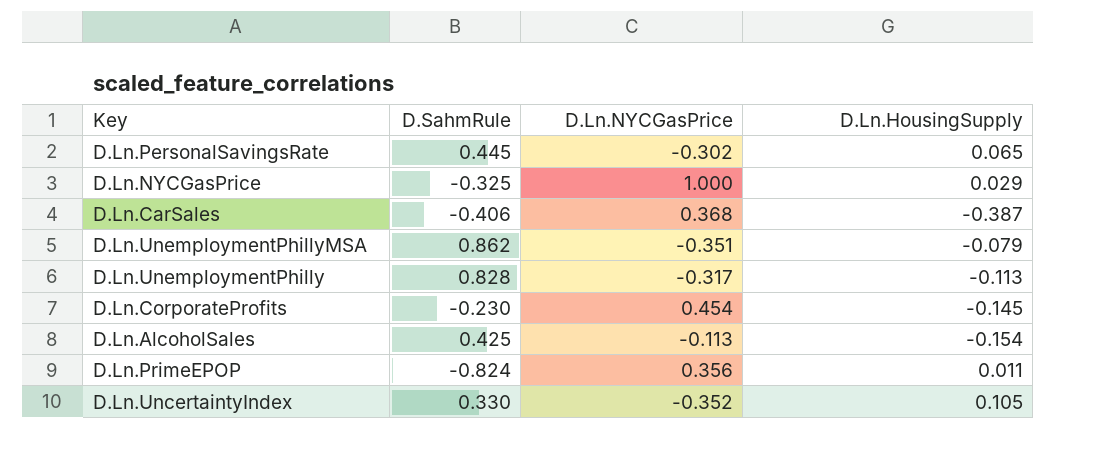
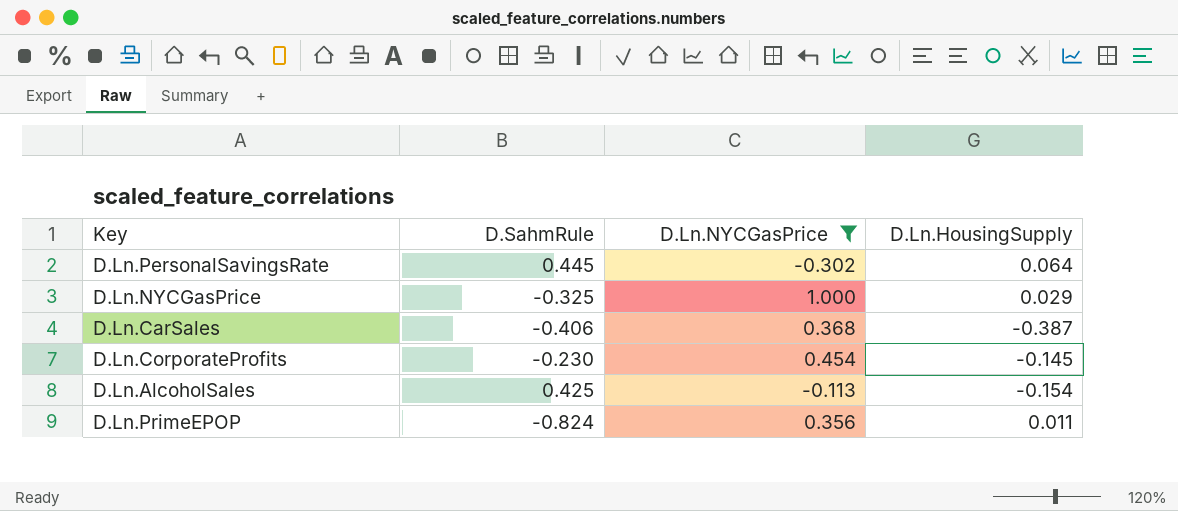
filter: none -> D.Ln.NYCGasPrice >= -0.302
D.Ln.PersonalSavingsRate | D.Ln.HousingSupply: 0.065 -> 0.064

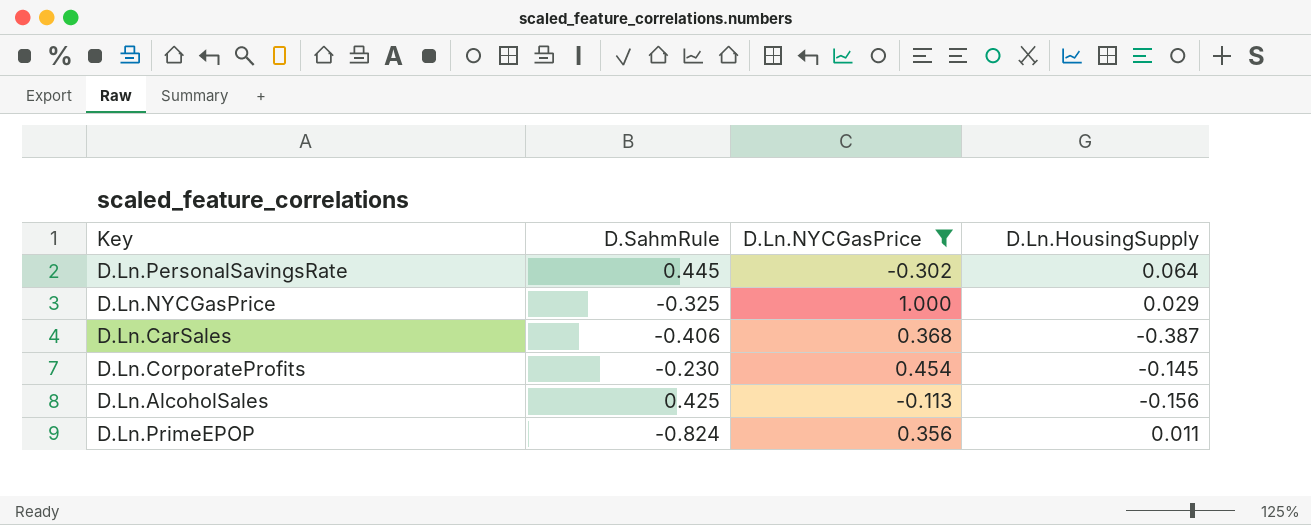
D.Ln.AlcoholSales | D.Ln.HousingSupply: -0.154 -> -0.156

